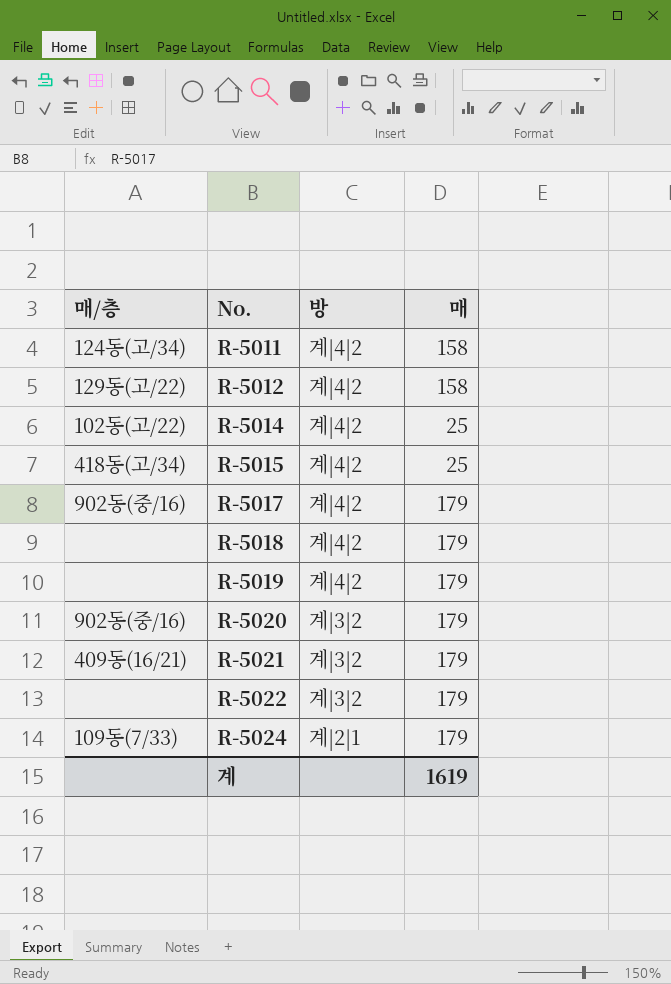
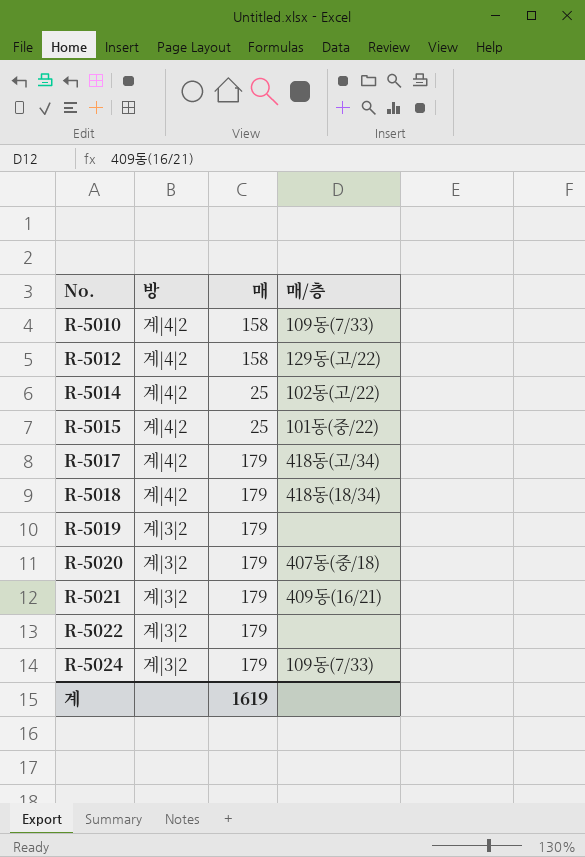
column 매/층 | position: 1 -> 4
row R-5011: 124동(고/34) | 계|4|2 | 158 -> none
row R-5010: none -> 계|4|2 | 158 | 109동(7/33)
R-5015 | 매/층: 418동(고/34) -> 101동(중/22)
R-5017 | 매/층: 902동(중/16) -> 418동(고/34)
R-5018 | 매/층: none -> 418동(18/34)
R-5019 | 방: 계|4|2 -> 계|3|2
R-5020 | 매/층: 902동(중/16) -> 407동(중/18)
R-5024 | 방: 계|2|1 -> 계|3|2

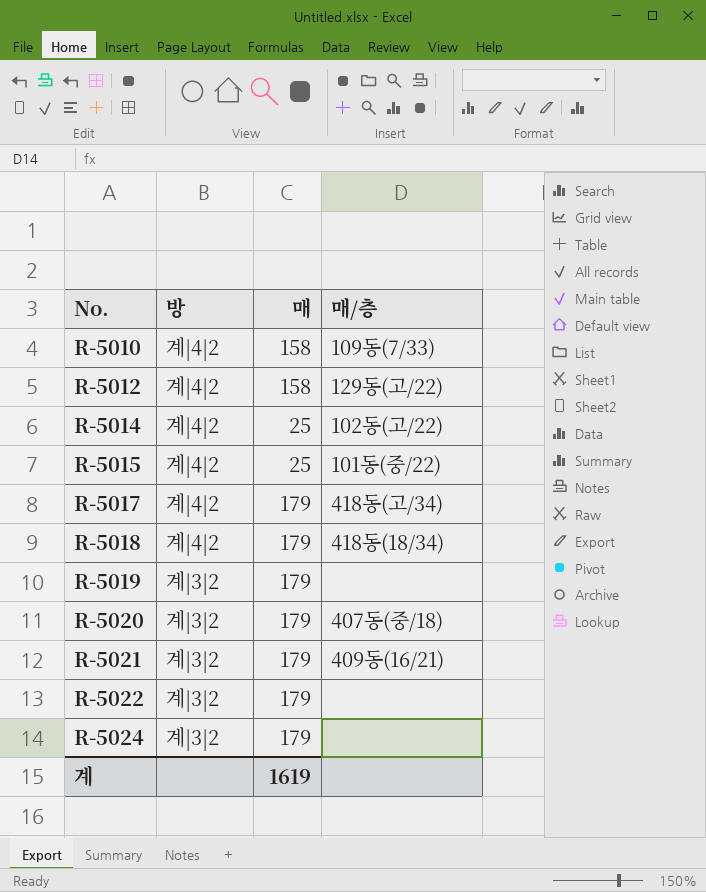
R-5024 | 매/층: 109동(7/33) -> none

